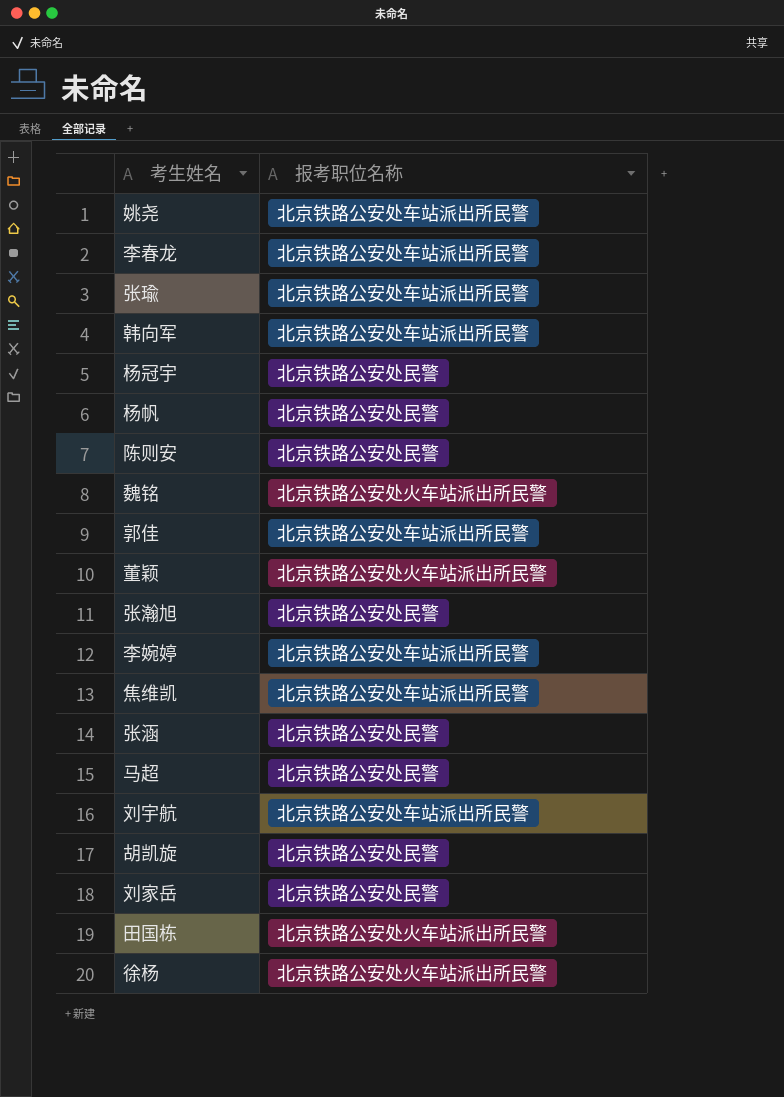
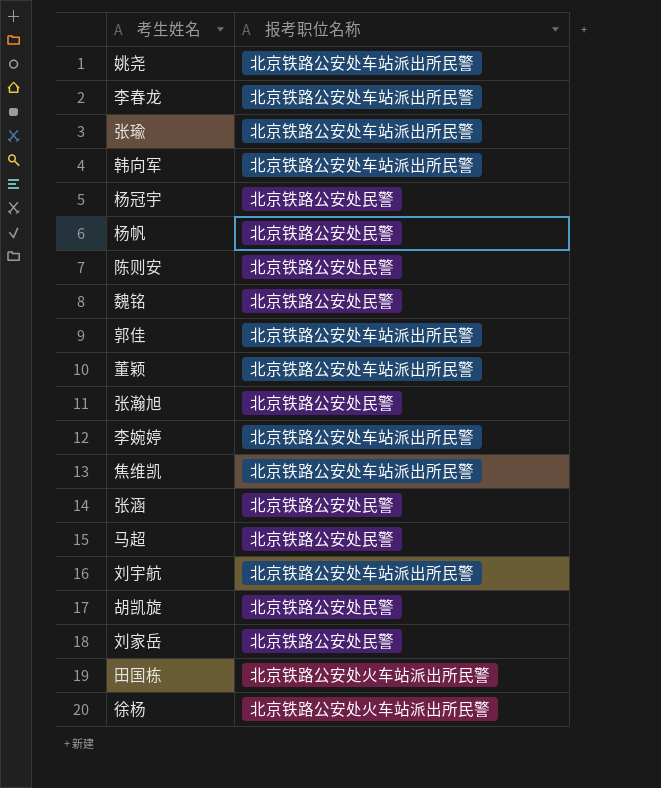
魏铭 | 报考职位名称: 北京铁路公安处火车站派出所民警 -> 北京铁路公安处民警
董颖 | 报考职位名称: 北京铁路公安处火车站派出所民警 -> 北京铁路公安处车站派出所民警

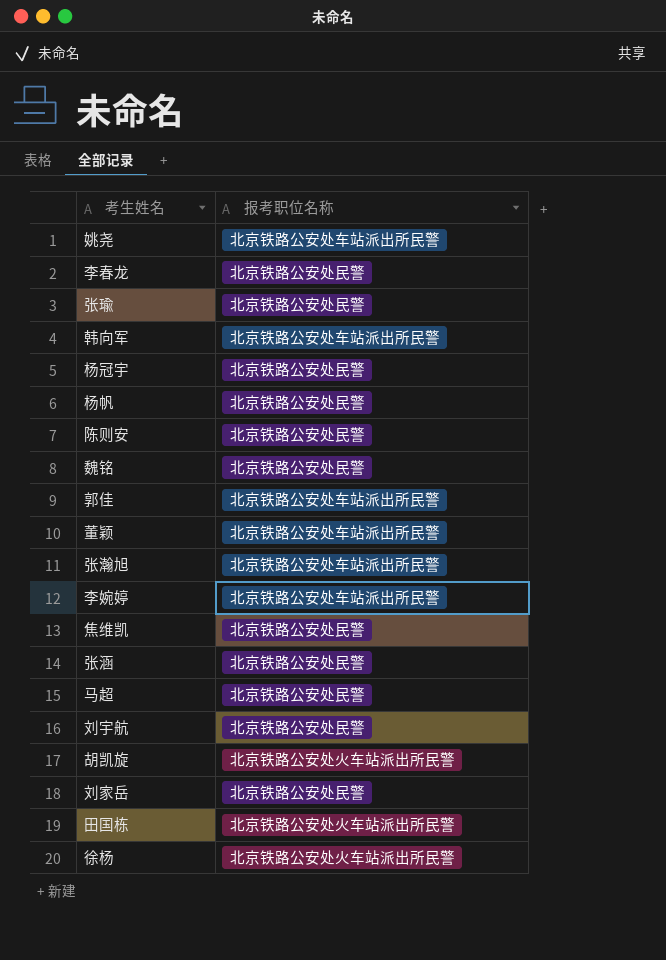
李春龙 | 报考职位名称: 北京铁路公安处车站派出所民警 -> 北京铁路公安处民警
张瑜 | 报考职位名称: 北京铁路公安处车站派出所民警 -> 北京铁路公安处民警
张瀚旭 | 报考职位名称: 北京铁路公安处民警 -> 北京铁路公安处车站派出所民警
焦维凯 | 报考职位名称: 北京铁路公安处车站派出所民警 -> 北京铁路公安处民警
刘宇航 | 报考职位名称: 北京铁路公安处车站派出所民警 -> 北京铁路公安处民警
胡凯旋 | 报考职位名称: 北京铁路公安处民警 -> 北京铁路公安处火车站派出所民警

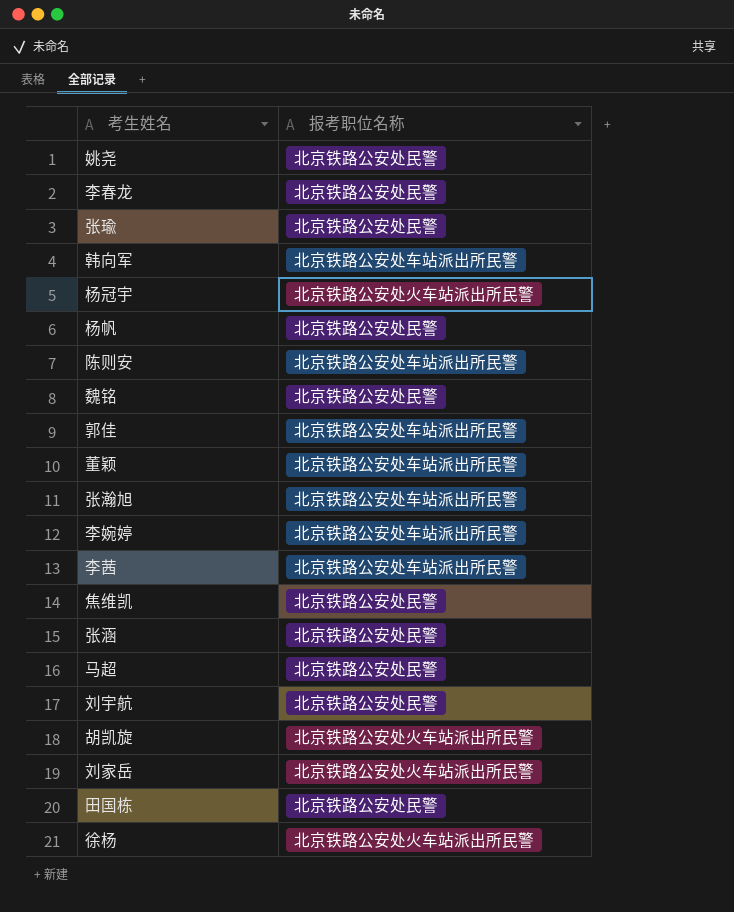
姚尧 | 报考职位名称: 北京铁路公安处车站派出所民警 -> 北京铁路公安处民警
杨冠宇 | 报考职位名称: 北京铁路公安处民警 -> 北京铁路公安处火车站派出所民警
陈则安 | 报考职位名称: 北京铁路公安处民警 -> 北京铁路公安处车站派出所民警
row 李茜: none -> 北京铁路公安处车站派出所民警
刘家岳 | 报考职位名称: 北京铁路公安处民警 -> 北京铁路公安处火车站派出所民警
田国栋 | 报考职位名称: 北京铁路公安处火车站派出所民警 -> 北京铁路公安处民警

